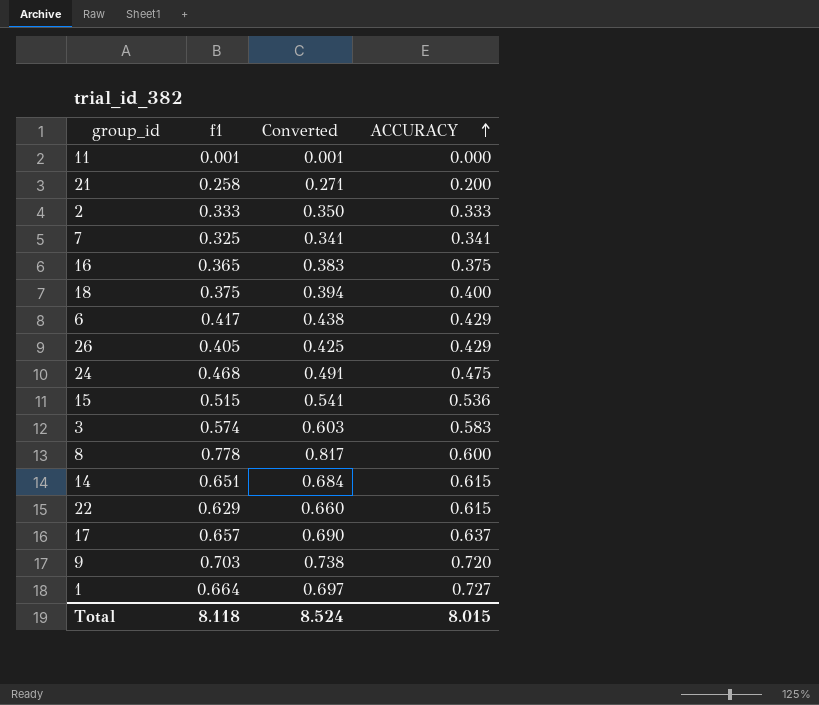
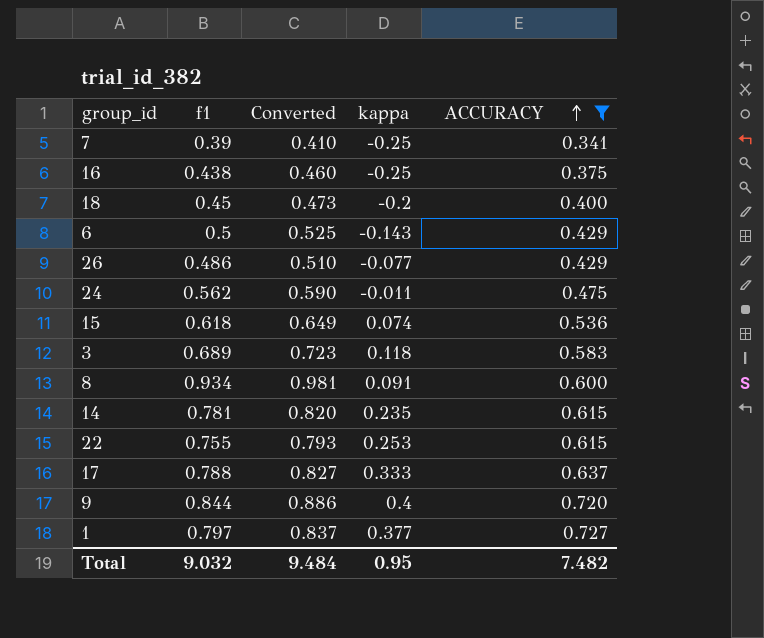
filter: none -> ACCURACY >= 0.341
column kappa | position: none -> 4
7 | f1: 0.325 -> 0.39
7 | Converted: 0.341 -> 0.410
16 | f1: 0.365 -> 0.438
16 | Converted: 0.383 -> 0.460
18 | f1: 0.375 -> 0.45
18 | Converted: 0.394 -> 0.473
6 | f1: 0.417 -> 0.5
6 | Converted: 0.438 -> 0.525
26 | f1: 0.405 -> 0.486
26 | Converted: 0.425 -> 0.510
24 | f1: 0.468 -> 0.562
24 | Converted: 0.491 -> 0.590
15 | f1: 0.515 -> 0.618
15 | Converted: 0.541 -> 0.649
3 | f1: 0.574 -> 0.689
3 | Converted: 0.603 -> 0.723
8 | f1: 0.778 -> 0.934
8 | Converted: 0.817 -> 0.981
14 | f1: 0.651 -> 0.781
14 | Converted: 0.684 -> 0.820
22 | f1: 0.629 -> 0.755
22 | Converted: 0.660 -> 0.793
17 | f1: 0.657 -> 0.788
17 | Converted: 0.690 -> 0.827
9 | f1: 0.703 -> 0.844
9 | Converted: 0.738 -> 0.886
1 | f1: 0.664 -> 0.797
1 | Converted: 0.697 -> 0.837
Total | f1: 8.118 -> 9.032
Total | Converted: 8.524 -> 9.484
Total | ACCURACY: 8.015 -> 7.482

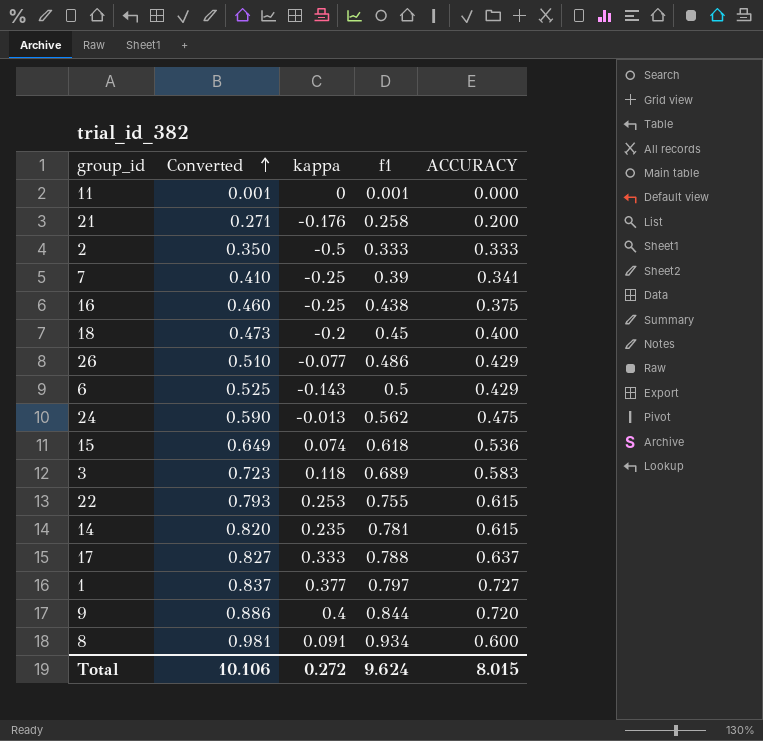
filter: ACCURACY >= 0.341 -> none
row order: ACCURACY ascending -> Converted ascending
column f1 | position: 2 -> 4
24 | kappa: -0.011 -> -0.013
Total | Converted: 9.484 -> 10.106
Total | kappa: 0.95 -> 0.272
Total | f1: 9.032 -> 9.624
Total | ACCURACY: 7.482 -> 8.015

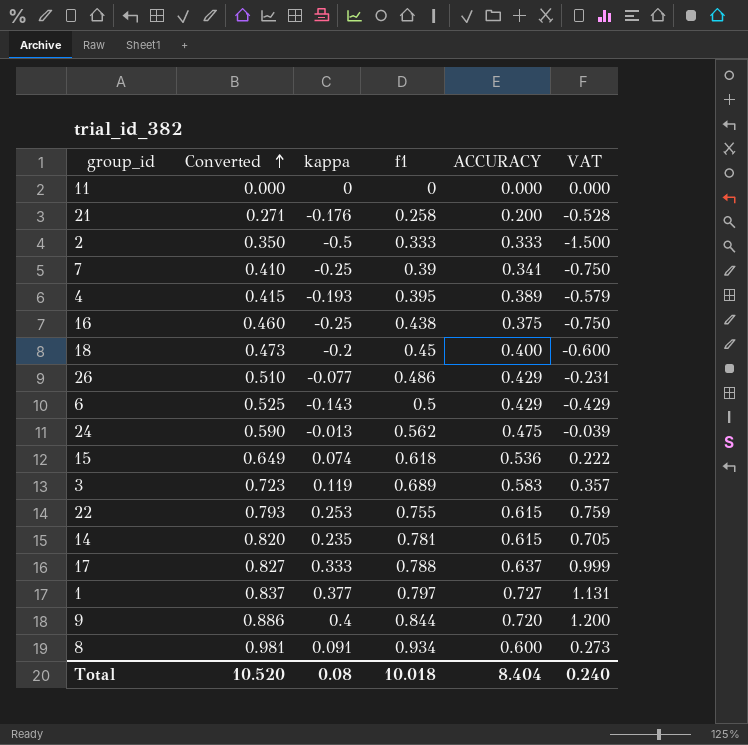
column VAT | formula: none -> [kappa] * 3
11 | Converted: 0.001 -> 0.000
11 | f1: 0.001 -> 0
row 4: none -> 0.415 | -0.193 | 0.395 | 0.389 | -0.579
3 | kappa: 0.118 -> 0.119
Total | Converted: 10.106 -> 10.520
Total | kappa: 0.272 -> 0.08
Total | f1: 9.624 -> 10.018
Total | ACCURACY: 8.015 -> 8.404

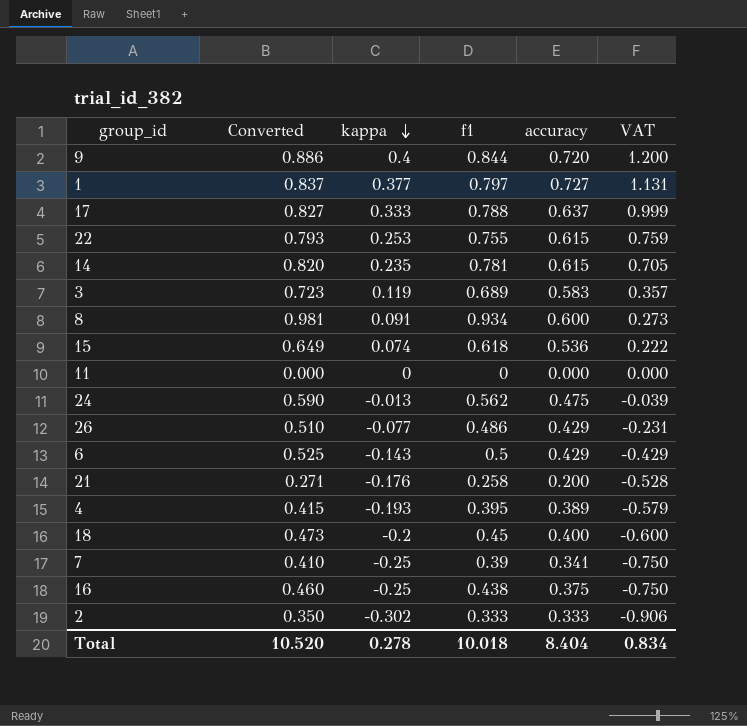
row order: Converted ascending -> kappa descending
column name: ACCURACY -> accuracy
2 | kappa: -0.5 -> -0.302
2 | VAT: -1.500 -> -0.906
Total | kappa: 0.08 -> 0.278
Total | VAT: 0.240 -> 0.834

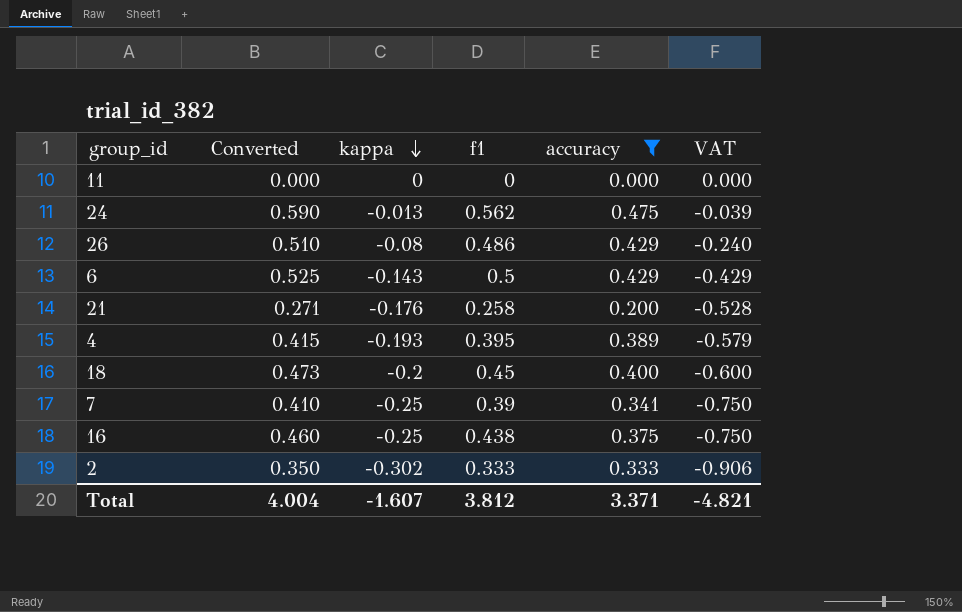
filter: none -> accuracy <= 0.475
26 | kappa: -0.077 -> -0.08
26 | VAT: -0.231 -> -0.240
Total | Converted: 10.520 -> 4.004
Total | kappa: 0.278 -> -1.607
Total | f1: 10.018 -> 3.812
Total | accuracy: 8.404 -> 3.371
Total | VAT: 0.834 -> -4.821

